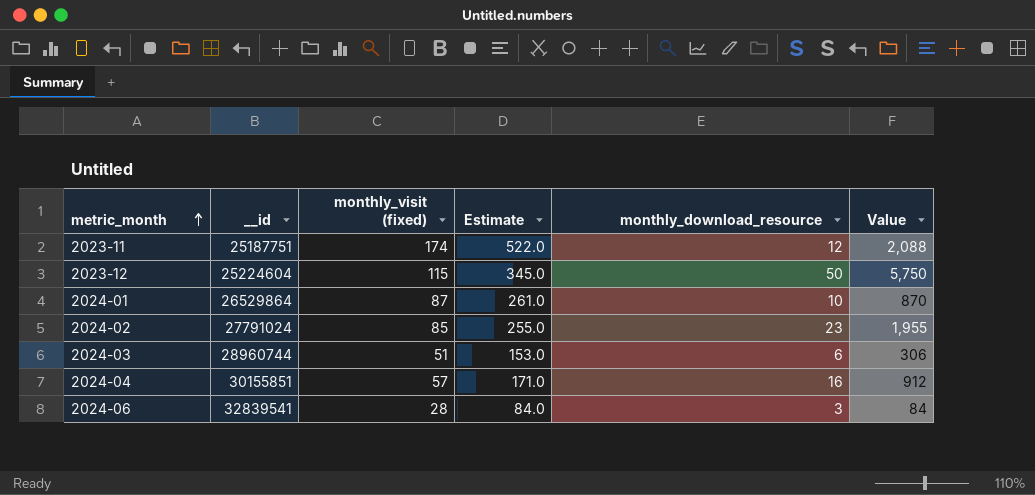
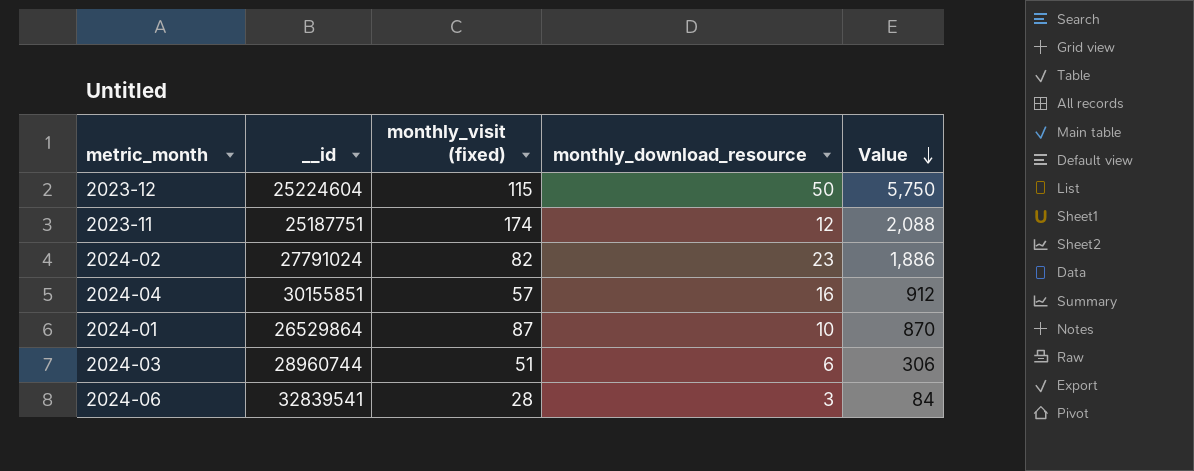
row order: metric_month ascending -> Value descending
column Estimate | formula: [monthly_visit (fixed)] * 3 -> none
2024-02 | monthly_visit (fixed): 85 -> 82
2024-02 | Value: 1,955 -> 1,886

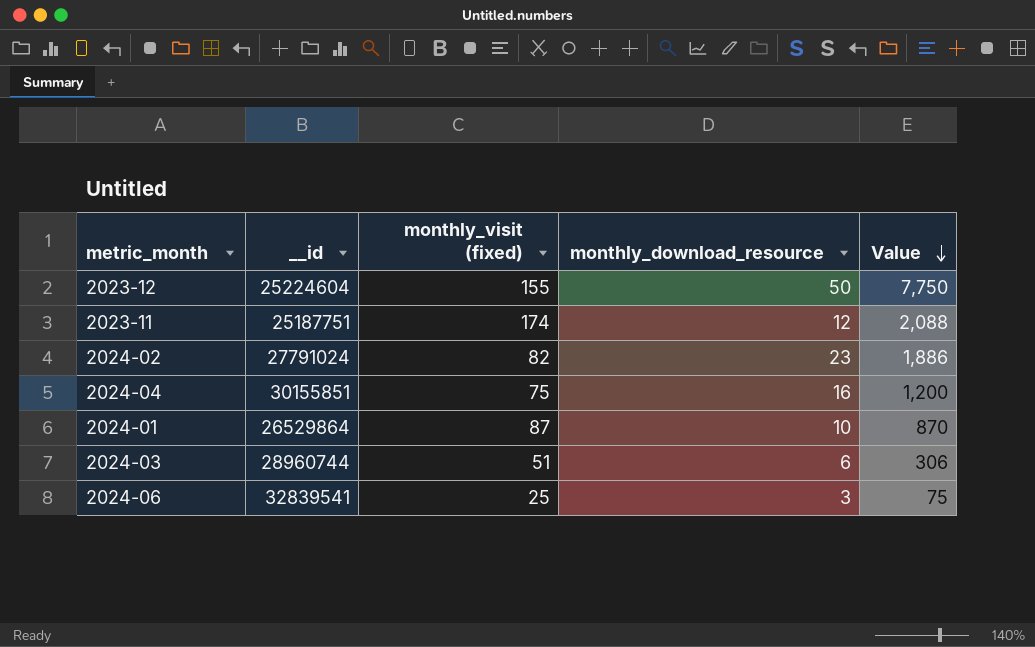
2023-12 | monthly_visit (fixed): 115 -> 155
2023-12 | Value: 5,750 -> 7,750
2024-04 | monthly_visit (fixed): 57 -> 75
2024-04 | Value: 912 -> 1,200
2024-06 | monthly_visit (fixed): 28 -> 25
2024-06 | Value: 84 -> 75

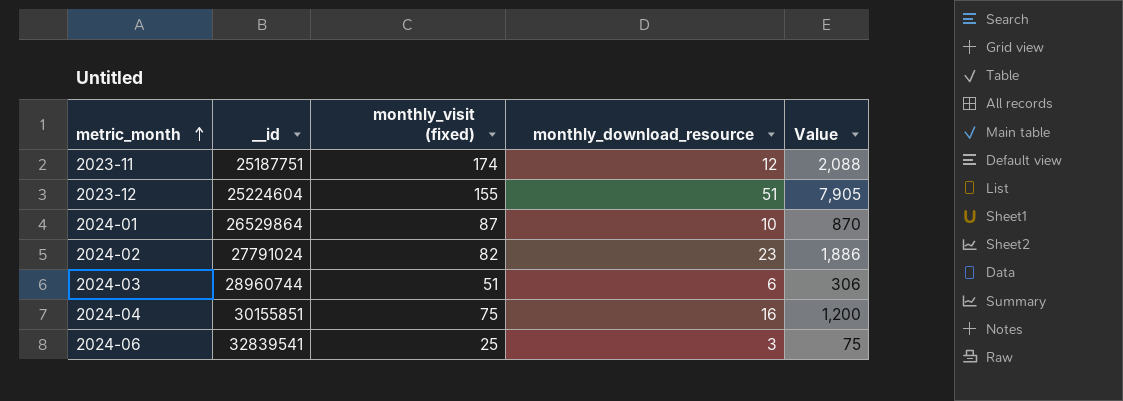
row order: Value descending -> metric_month ascending
2023-12 | monthly_download_resource: 50 -> 51
2023-12 | Value: 7,750 -> 7,905

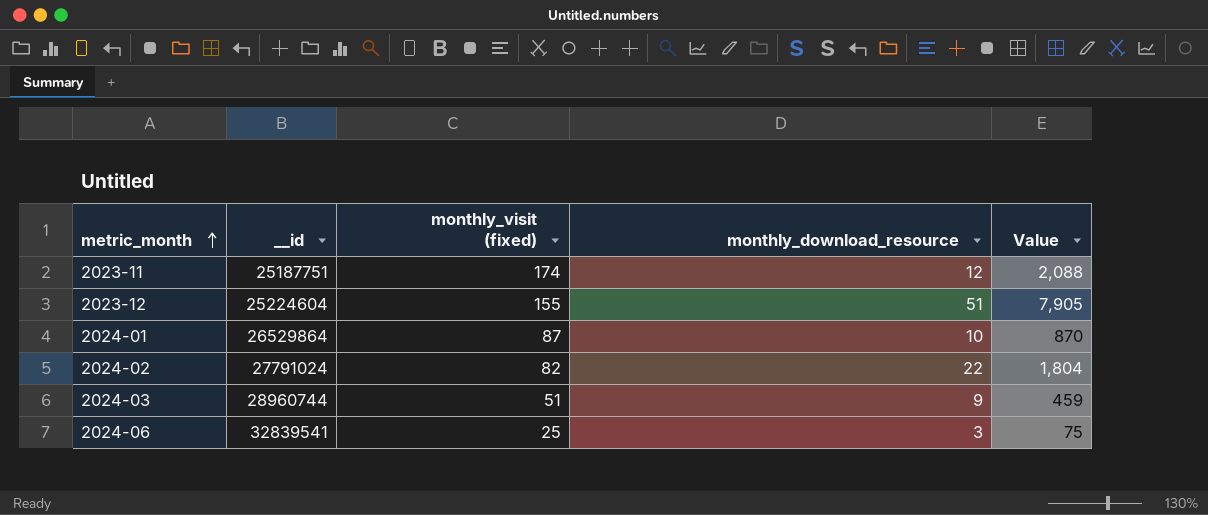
row 2024-04: 30155851 | 75 | 16 | 1,200 -> none
2024-02 | monthly_download_resource: 23 -> 22
2024-02 | Value: 1,886 -> 1,804
2024-03 | monthly_download_resource: 6 -> 9
2024-03 | Value: 306 -> 459

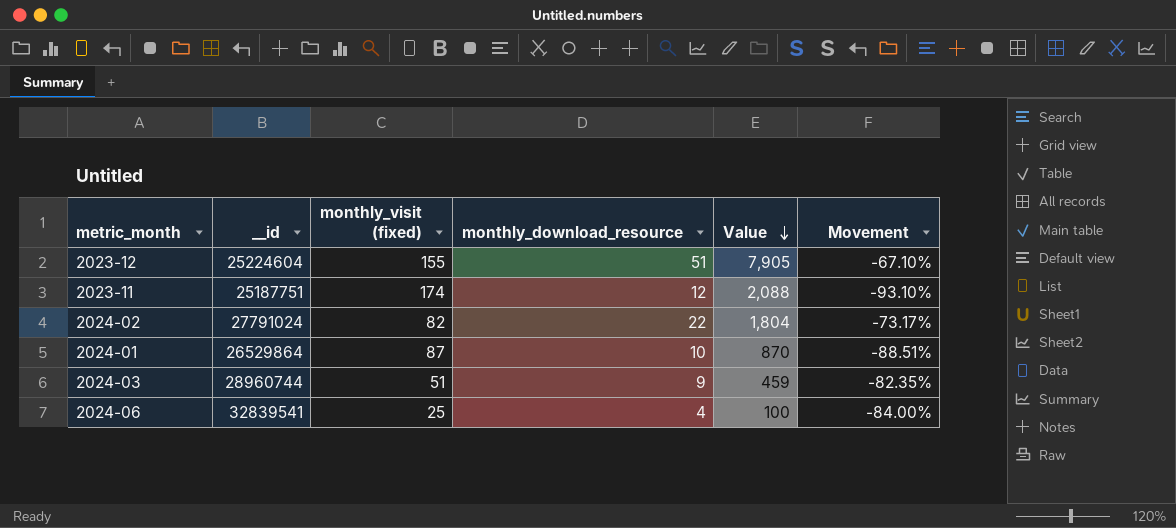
row order: metric_month ascending -> Value descending
column Movement | formula: none -> ([monthly_download_resource] - [monthly_visit (fixed)]) / [monthly_visit (fixed)]
2024-06 | monthly_download_resource: 3 -> 4
2024-06 | Value: 75 -> 100

